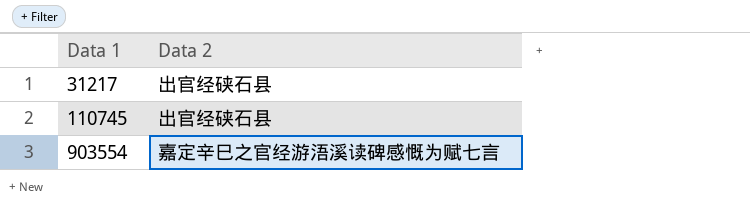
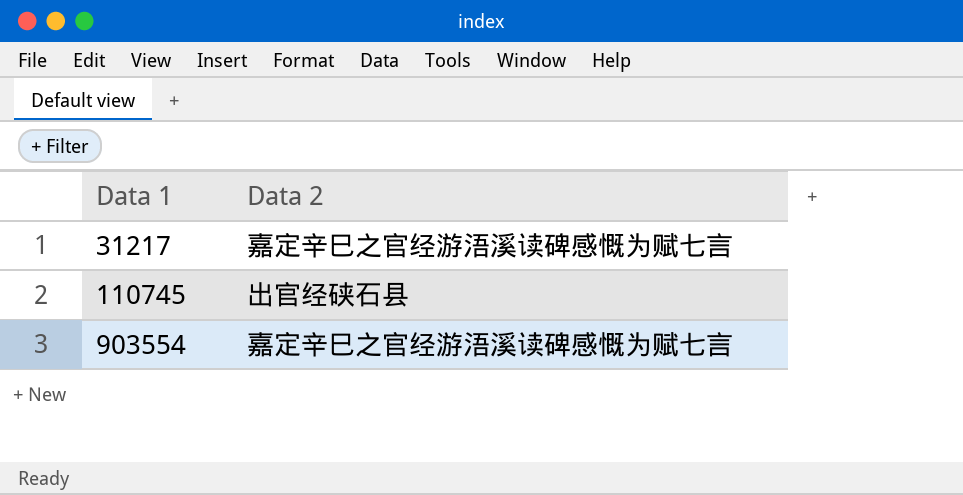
31217 | Data 2: 出官经硖石县 -> 嘉定辛巳之官经游浯溪读碑感慨为赋七言

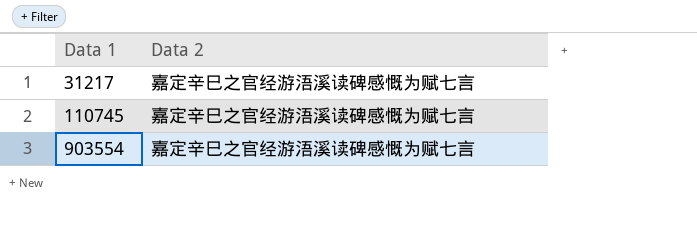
110745 | Data 2: 出官经硖石县 -> 嘉定辛巳之官经游浯溪读碑感慨为赋七言

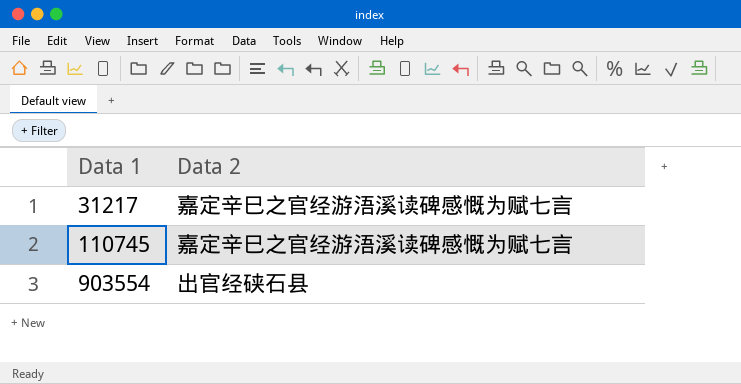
903554 | Data 2: 嘉定辛巳之官经游浯溪读碑感慨为赋七言 -> 出官经硖石县

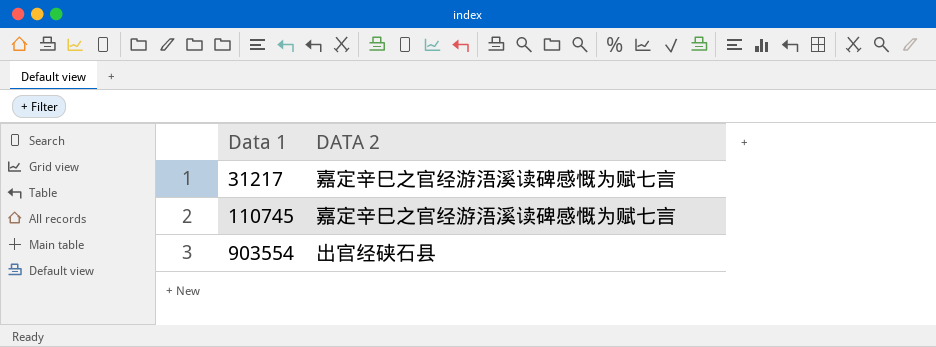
column name: Data 2 -> DATA 2

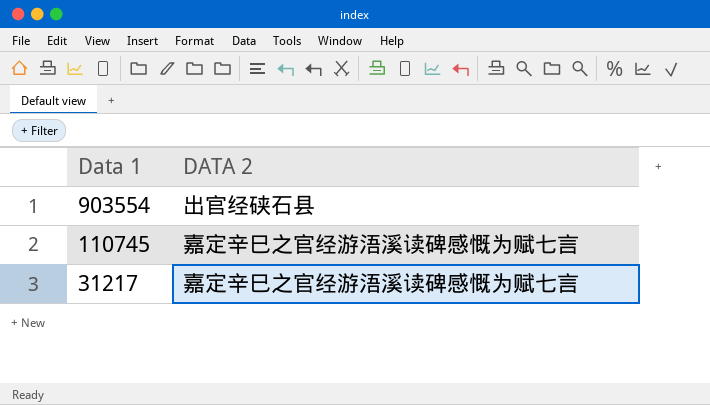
row order: Data 1 ascending -> Data 1 descending

